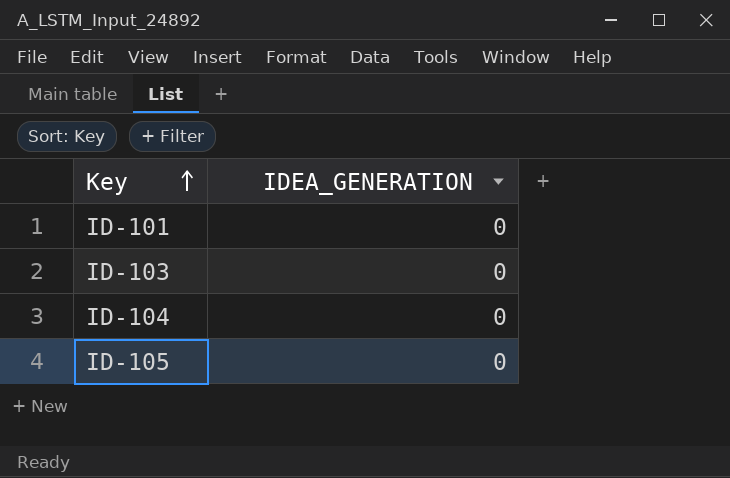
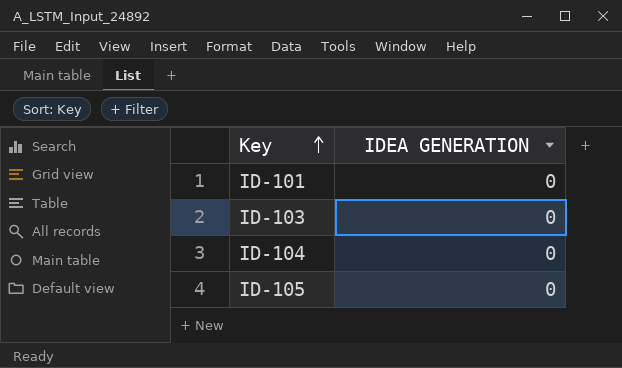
column name: IDEA_GENERATION -> IDEA GENERATION

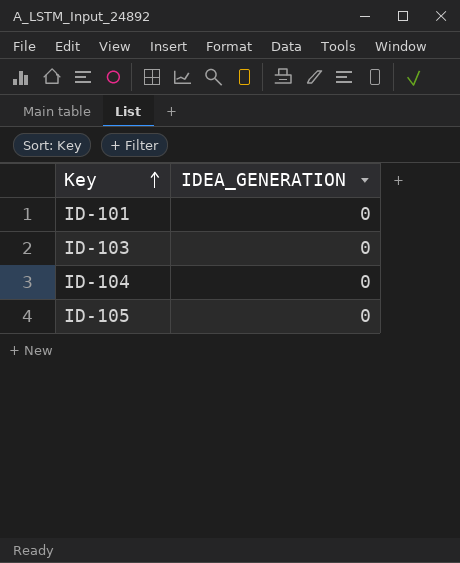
column name: IDEA GENERATION -> IDEA_GENERATION

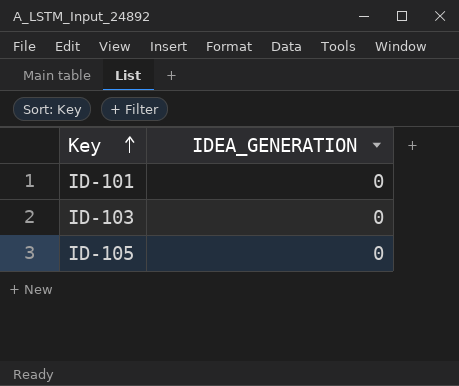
row ID-104: 0 -> none

